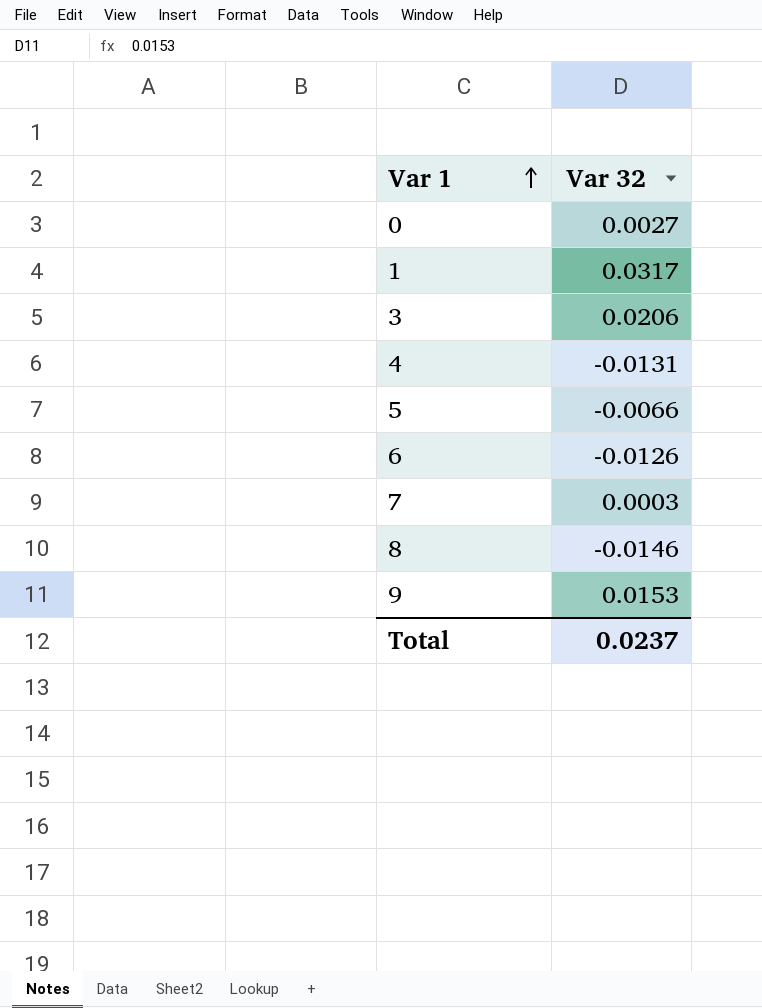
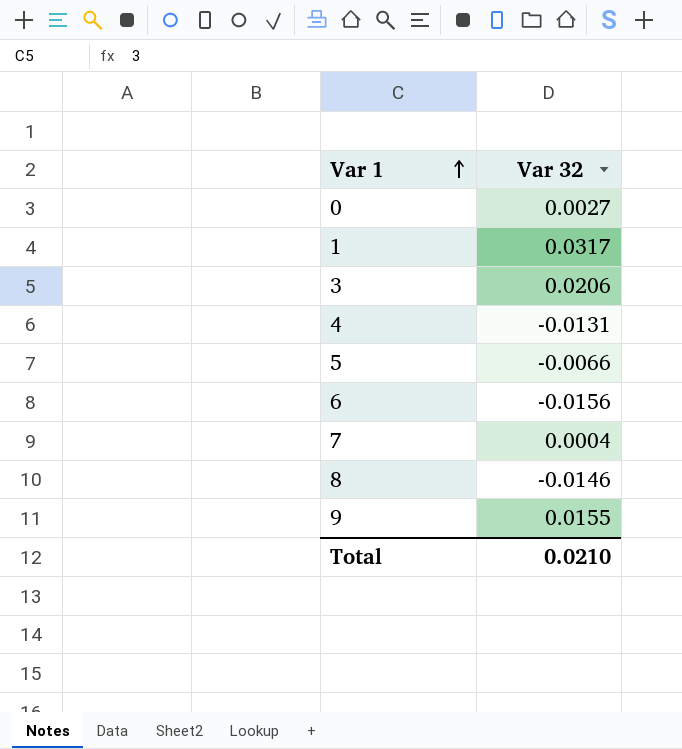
6 | Var 32: -0.0126 -> -0.0156
7 | Var 32: 0.0003 -> 0.0004
9 | Var 32: 0.0153 -> 0.0155
Total | Var 32: 0.0237 -> 0.0210

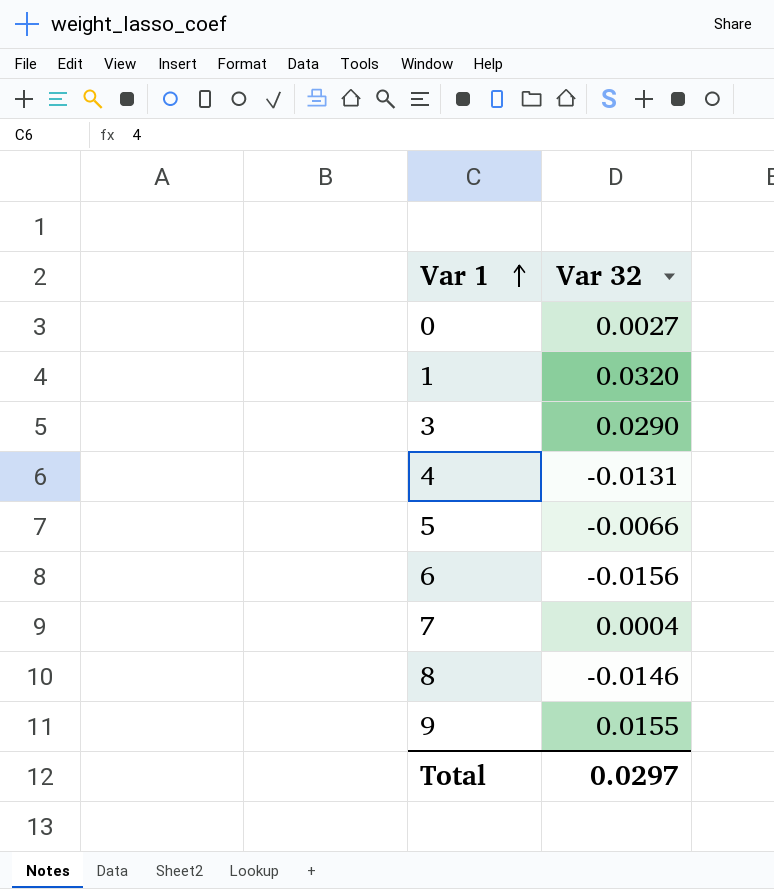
1 | Var 32: 0.0317 -> 0.0320
3 | Var 32: 0.0206 -> 0.0290
Total | Var 32: 0.0210 -> 0.0297

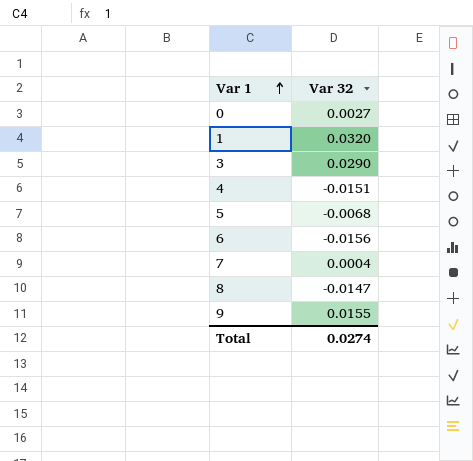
4 | Var 32: -0.0131 -> -0.0151
5 | Var 32: -0.0066 -> -0.0068
8 | Var 32: -0.0146 -> -0.0147
Total | Var 32: 0.0297 -> 0.0274

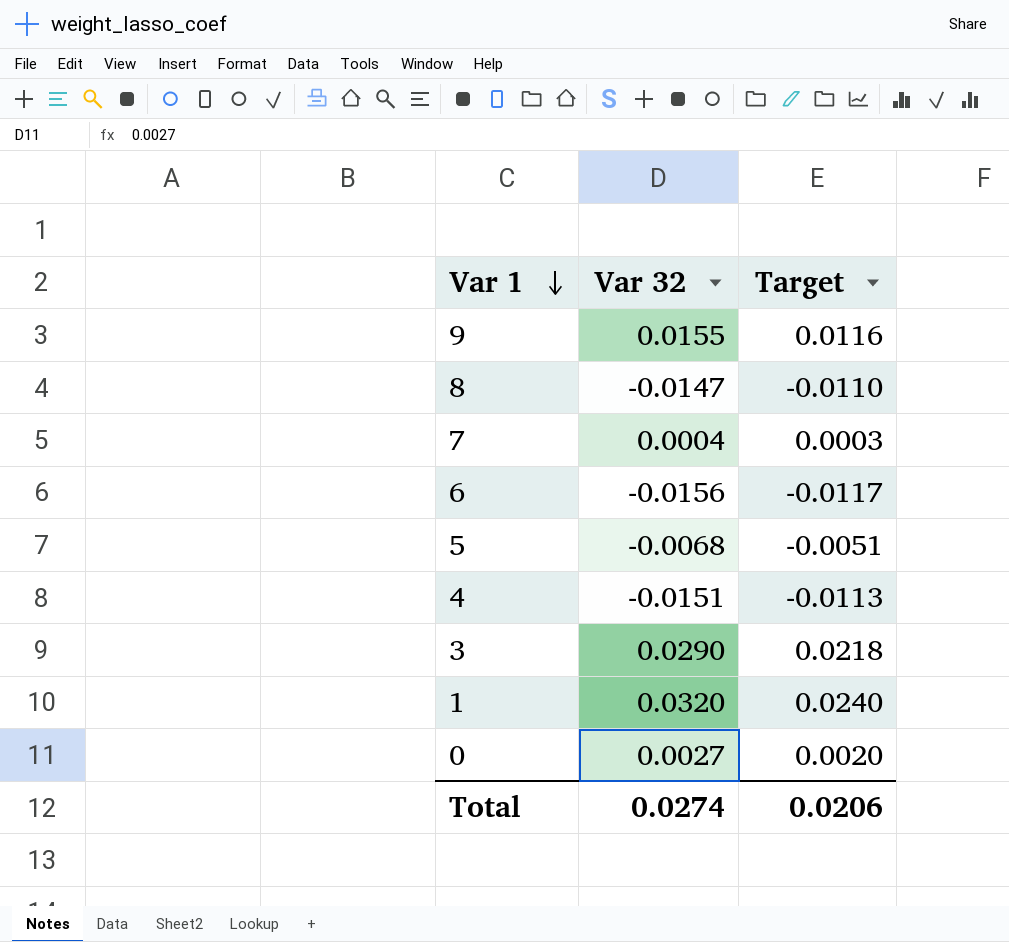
row order: Var 1 ascending -> Var 1 descending
column Target | formula: none -> [Var 32] * 0.75

